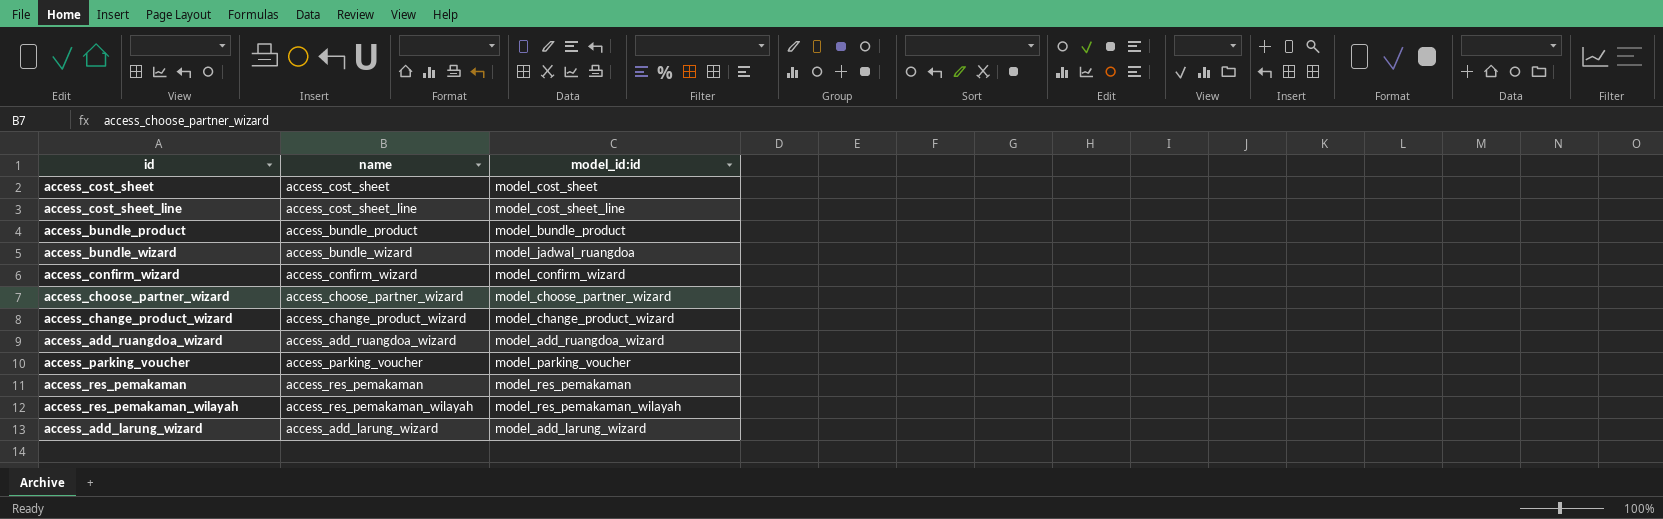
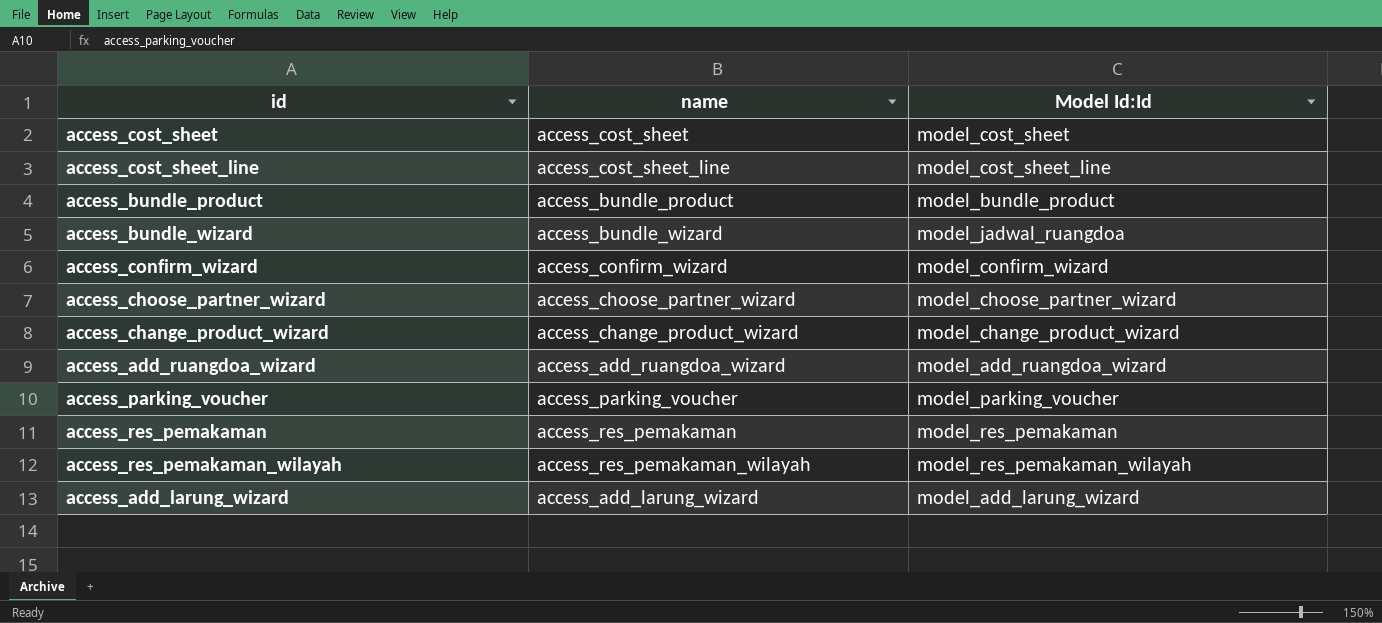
column name: model_id:id -> Model Id:Id

